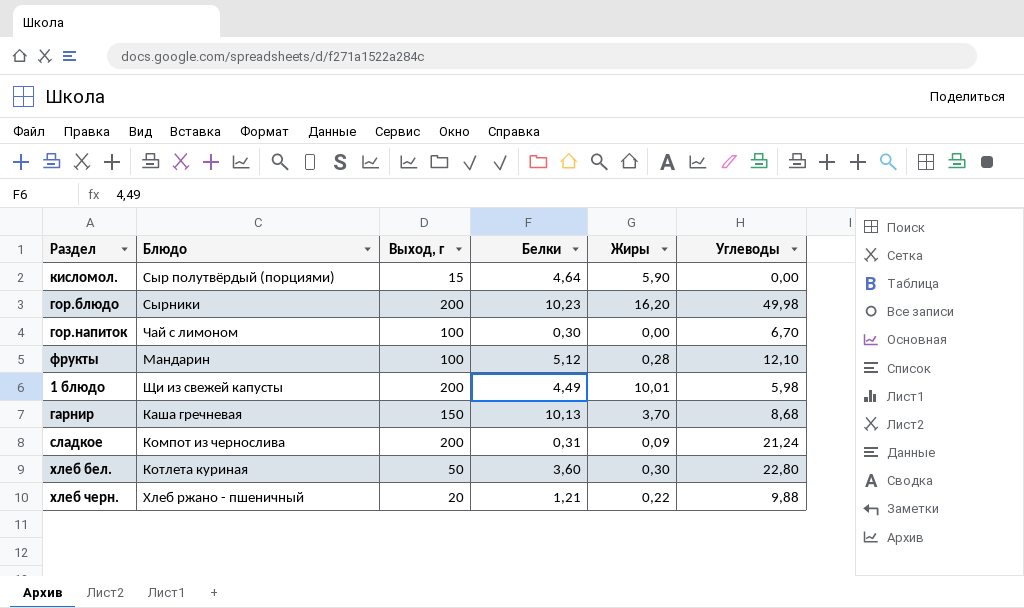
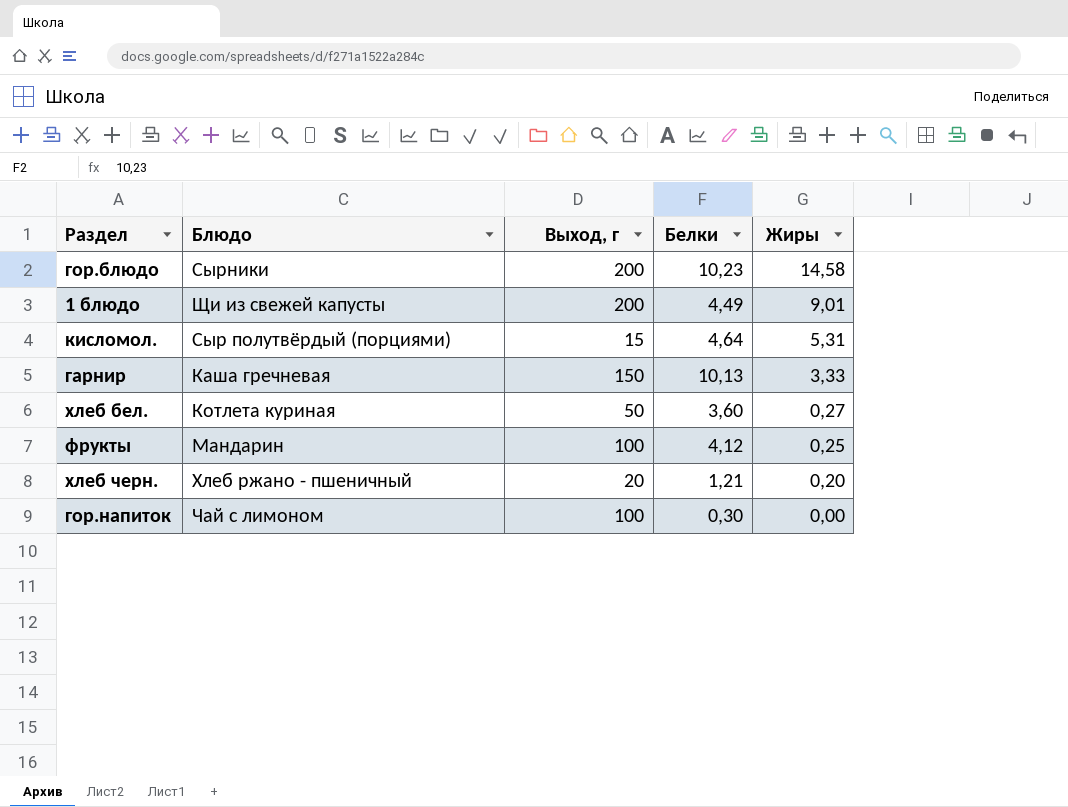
row order: none -> Жиры descending
column Углеводы | position: 6 -> none
row сладкое: Компот из чернослива | 200 | 0,31 | 0,09 | 21,24 -> none
гор.блюдо | Жиры: 16,20 -> 14,58
1 блюдо | Жиры: 10,01 -> 9,01
кисломол. | Жиры: 5,90 -> 5,31
гарнир | Жиры: 3,70 -> 3,33
хлеб бел. | Жиры: 0,30 -> 0,27
фрукты | Белки: 5,12 -> 4,12
фрукты | Жиры: 0,28 -> 0,25
хлеб черн. | Жиры: 0,22 -> 0,20

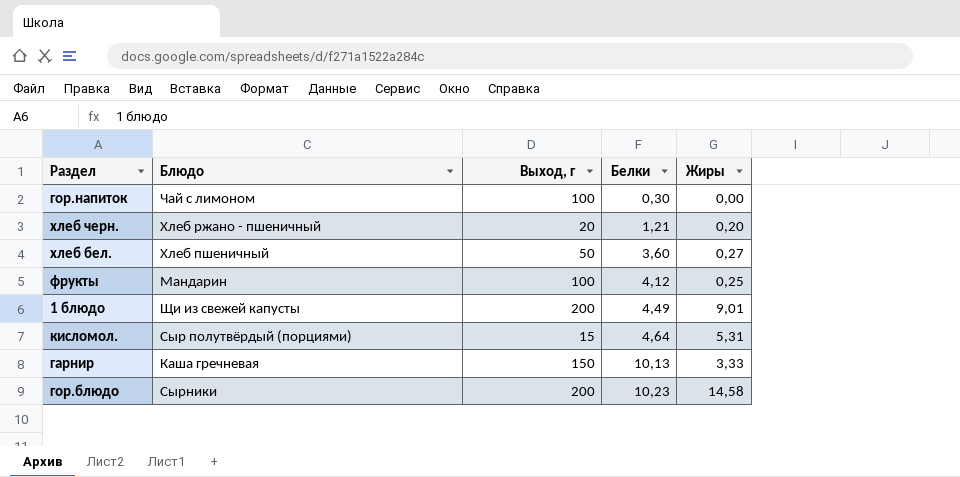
row order: Жиры descending -> Белки ascending
хлеб бел. | Блюдо: Котлета куриная -> Хлеб пшеничный

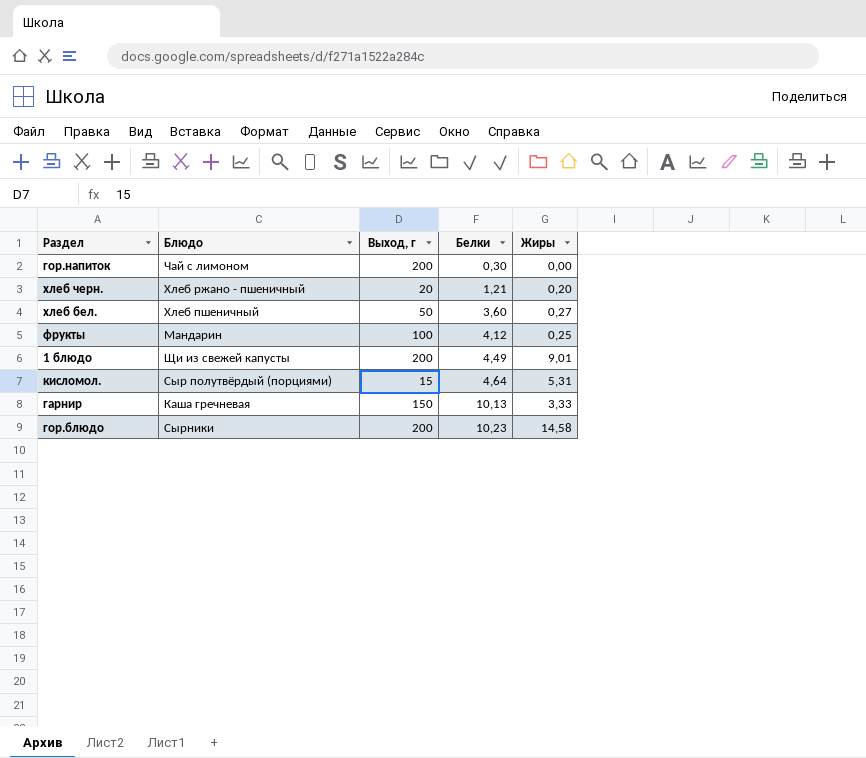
гор.напиток | Выход, г: 100 -> 200

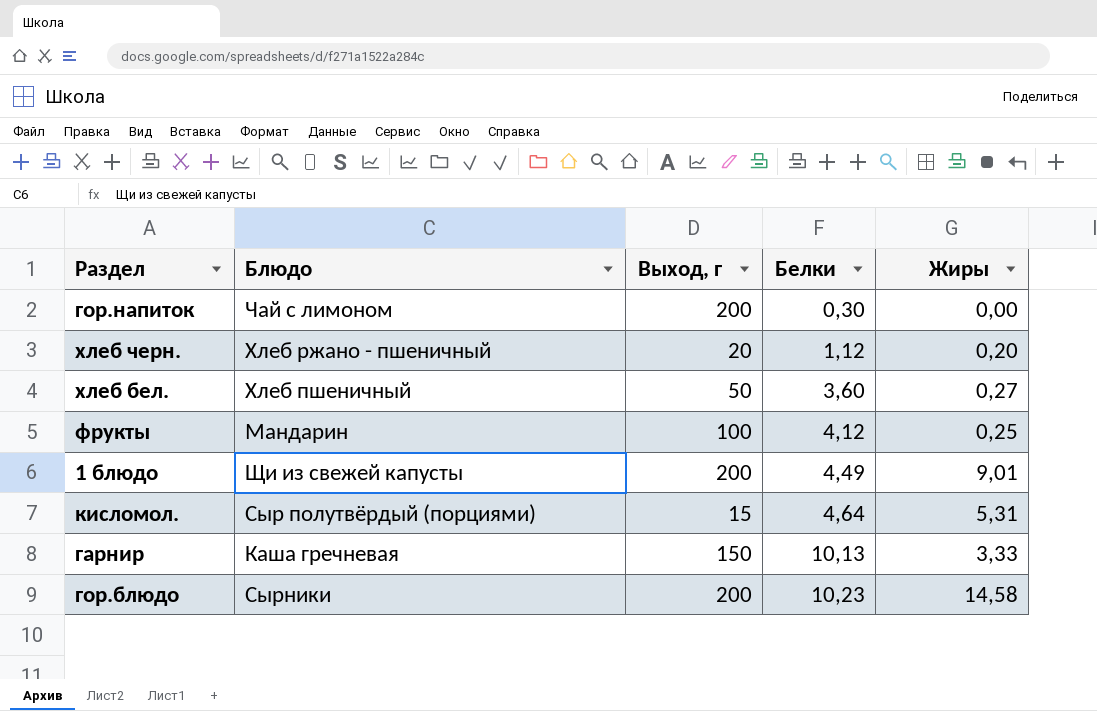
хлеб черн. | Белки: 1,21 -> 1,12

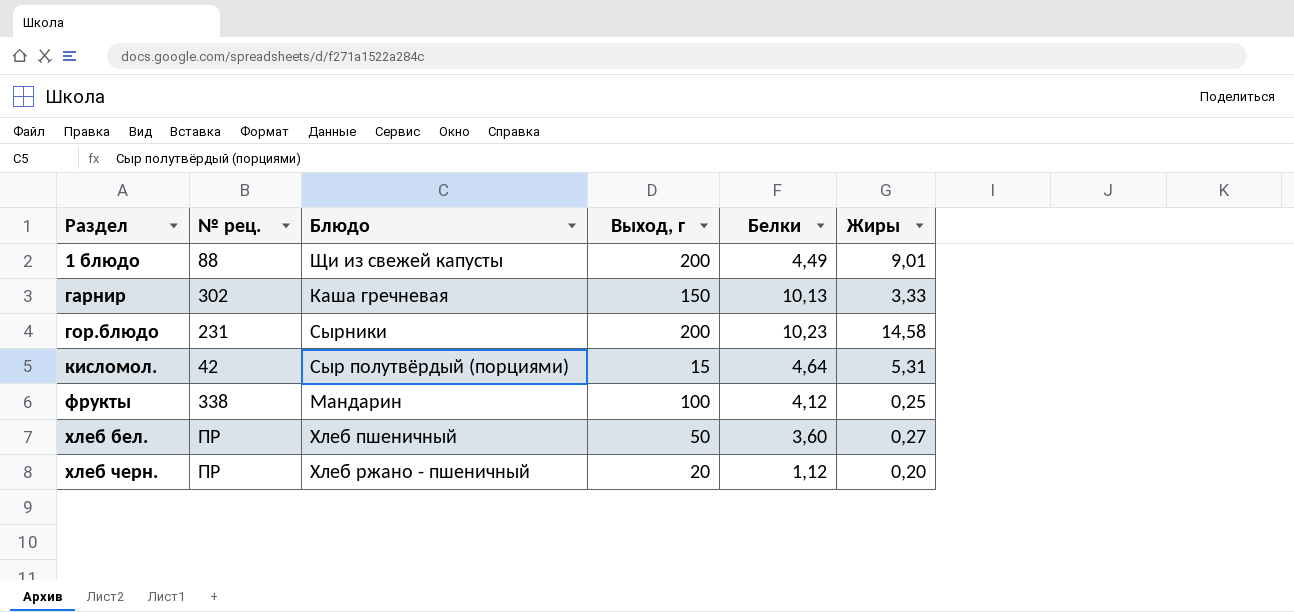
row order: Белки ascending -> Раздел ascending
column № рец. | position: none -> 2
row гор.напиток: Чай с лимоном | 200 | 0,30 | 0,00 -> none

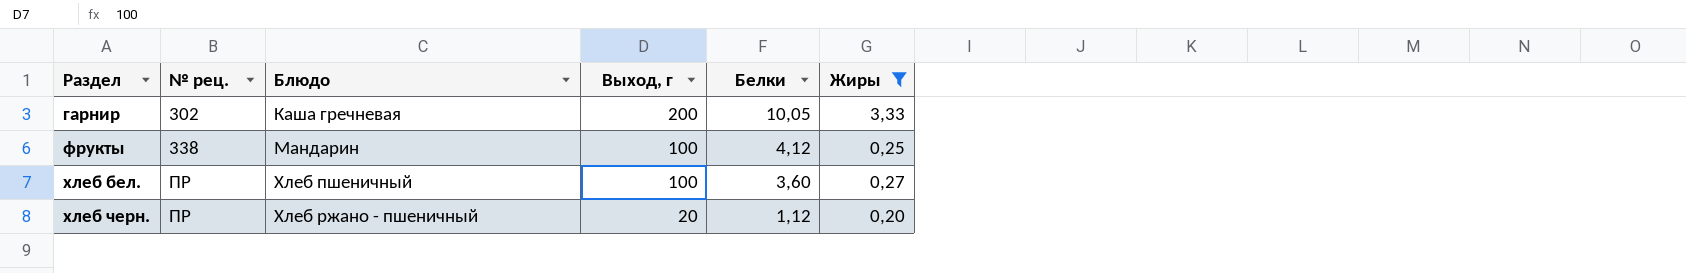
filter: none -> Жиры <= 3,33
гарнир | Выход, г: 150 -> 200
гарнир | Белки: 10,13 -> 10,05
хлеб бел. | Выход, г: 50 -> 100

